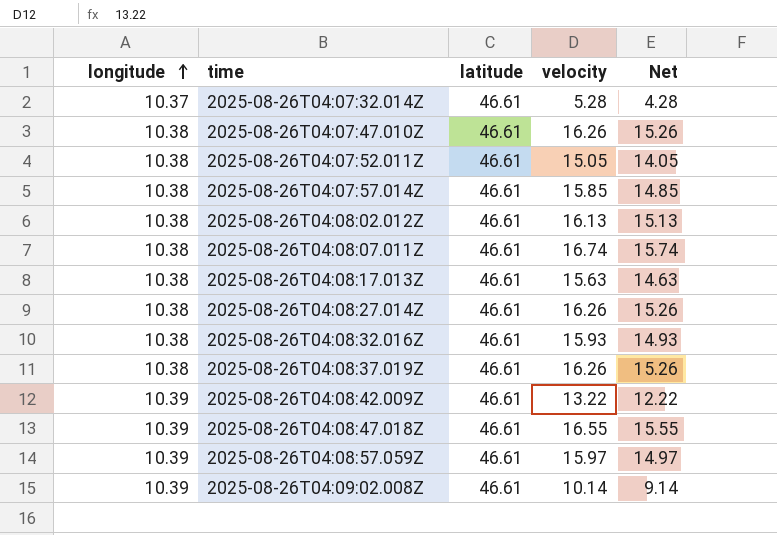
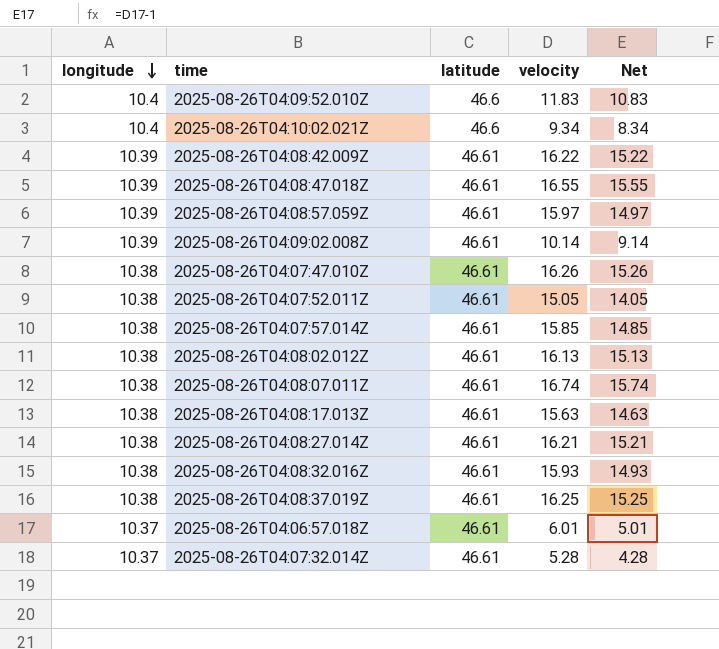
row order: longitude ascending -> longitude descending
row 2025-08-26T04:09:52.010Z: none -> 10.4 | 46.6 | 11.83 | 10.83
row 2025-08-26T04:10:02.021Z: none -> 10.4 | 46.6 | 9.34 | 8.34
2025-08-26T04:08:42.009Z | velocity: 13.22 -> 16.22
2025-08-26T04:08:42.009Z | Net: 12.22 -> 15.22
2025-08-26T04:08:27.014Z | velocity: 16.26 -> 16.21
2025-08-26T04:08:27.014Z | Net: 15.26 -> 15.21
2025-08-26T04:08:37.019Z | velocity: 16.26 -> 16.25
2025-08-26T04:08:37.019Z | Net: 15.26 -> 15.25
row 2025-08-26T04:06:57.018Z: none -> 10.37 | 46.61 | 6.01 | 5.01

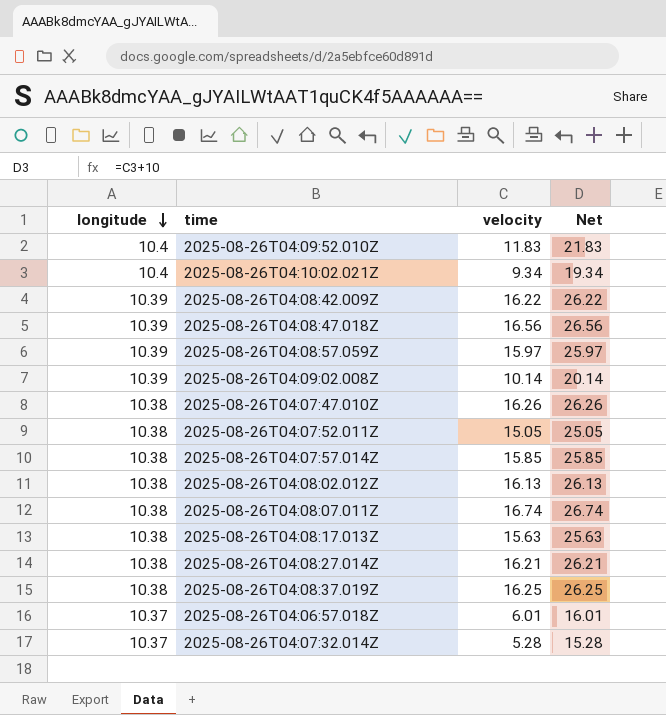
column latitude | position: 3 -> none
column Net | formula: [velocity] - 1 -> [velocity] + 10
row 2025-08-26T04:08:32.016Z: 10.38 | 46.61 | 15.93 | 14.93 -> none
2025-08-26T04:08:47.018Z | velocity: 16.55 -> 16.56

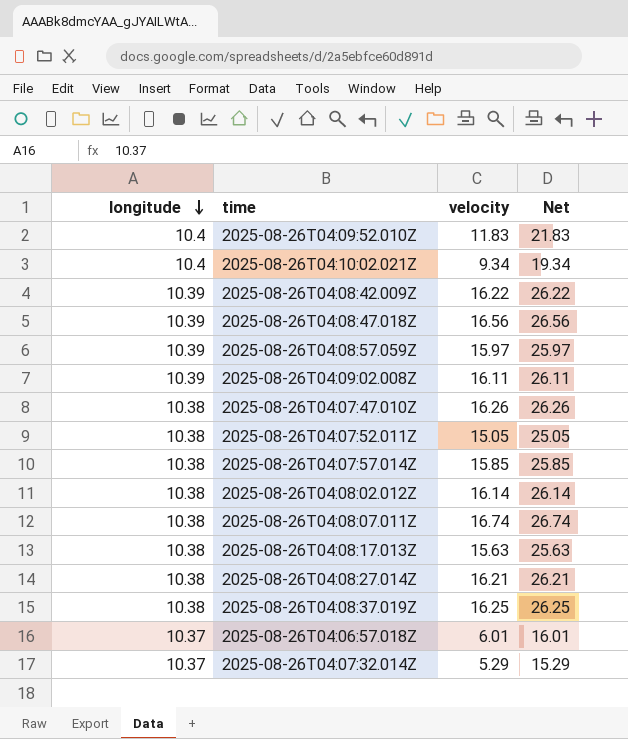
2025-08-26T04:09:02.008Z | velocity: 10.14 -> 16.11
2025-08-26T04:09:02.008Z | Net: 20.14 -> 26.11
2025-08-26T04:08:02.012Z | velocity: 16.13 -> 16.14
2025-08-26T04:08:02.012Z | Net: 26.13 -> 26.14
2025-08-26T04:07:32.014Z | velocity: 5.28 -> 5.29
2025-08-26T04:07:32.014Z | Net: 15.28 -> 15.29

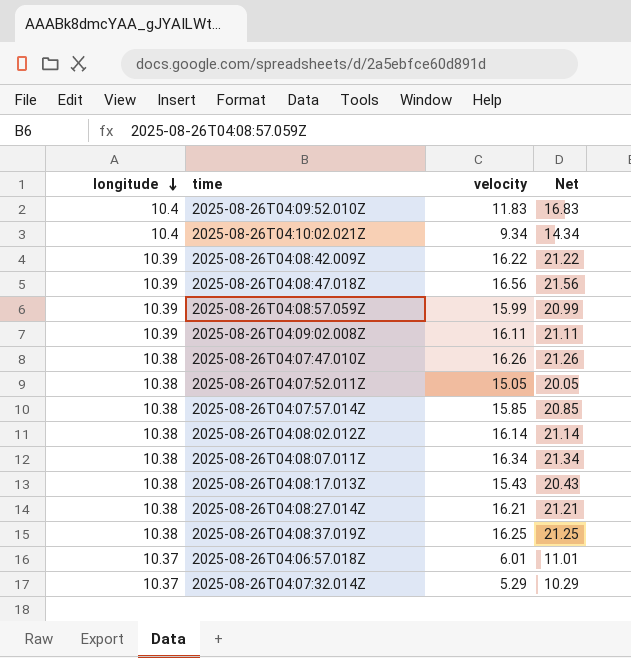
column Net | formula: [velocity] + 10 -> [velocity] + 5
2025-08-26T04:08:57.059Z | velocity: 15.97 -> 15.99
2025-08-26T04:08:07.011Z | velocity: 16.74 -> 16.34
2025-08-26T04:08:17.013Z | velocity: 15.63 -> 15.43

